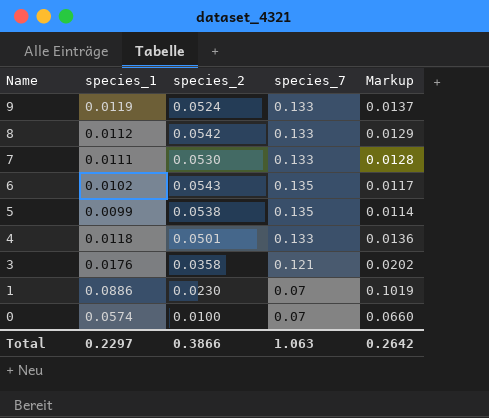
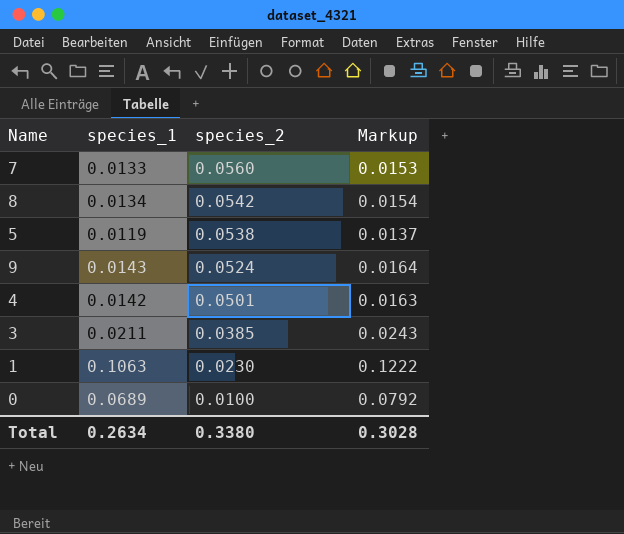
row order: Name descending -> species_2 descending
column species_7 | position: 4 -> none
row 6: 0.0102 | 0.0543 | 0.135 | 0.0117 -> none
7 | species_1: 0.0111 -> 0.0133
7 | species_2: 0.0530 -> 0.0560
7 | Markup: 0.0128 -> 0.0153
8 | species_1: 0.0112 -> 0.0134
8 | Markup: 0.0129 -> 0.0154
5 | species_1: 0.0099 -> 0.0119
5 | Markup: 0.0114 -> 0.0137
9 | species_1: 0.0119 -> 0.0143
9 | Markup: 0.0137 -> 0.0164
4 | species_1: 0.0118 -> 0.0142
4 | Markup: 0.0136 -> 0.0163
3 | species_1: 0.0176 -> 0.0211
3 | species_2: 0.0358 -> 0.0385
3 | Markup: 0.0202 -> 0.0243
1 | species_1: 0.0886 -> 0.1063
1 | Markup: 0.1019 -> 0.1222
0 | species_1: 0.0574 -> 0.0689
0 | Markup: 0.0660 -> 0.0792
Total | species_1: 0.2297 -> 0.2634
Total | species_2: 0.3866 -> 0.3380
Total | Markup: 0.2642 -> 0.3028

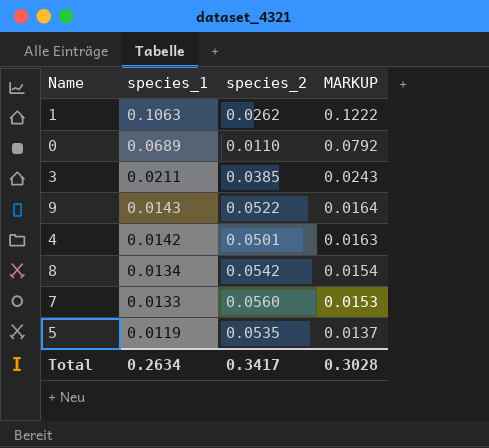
row order: species_2 descending -> species_1 descending
column name: Markup -> MARKUP
1 | species_2: 0.0230 -> 0.0262
0 | species_2: 0.0100 -> 0.0110
9 | species_2: 0.0524 -> 0.0522
5 | species_2: 0.0538 -> 0.0535
Total | species_2: 0.3380 -> 0.3417

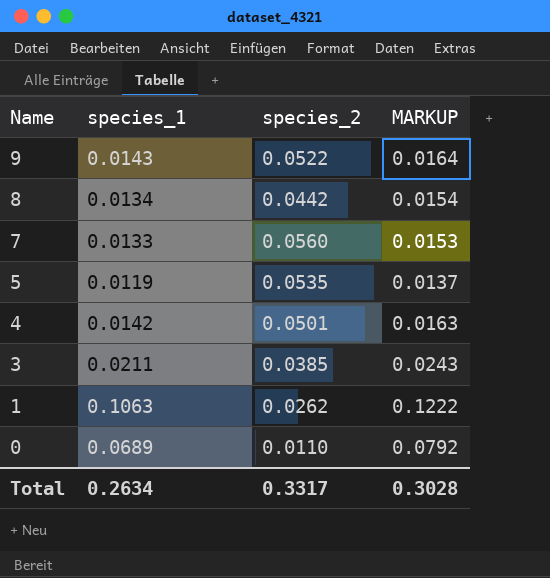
row order: species_1 descending -> Name descending
8 | species_2: 0.0542 -> 0.0442
Total | species_2: 0.3417 -> 0.3317

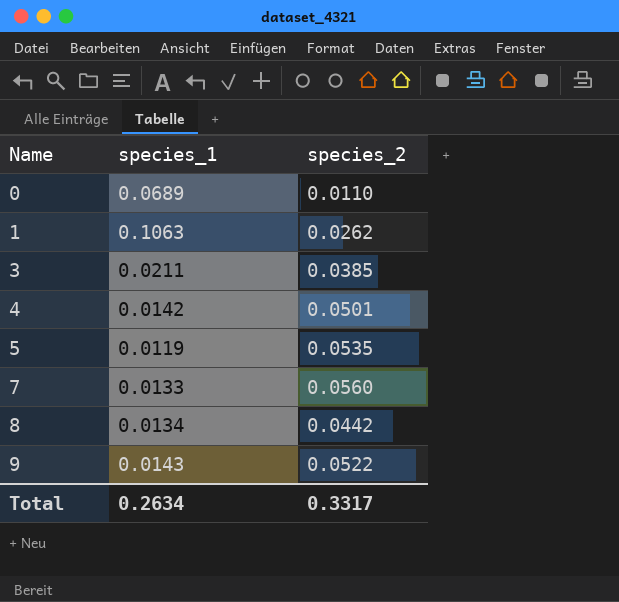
row order: Name descending -> Name ascending
column MARKUP | formula: [species_1] * 1.15 -> none

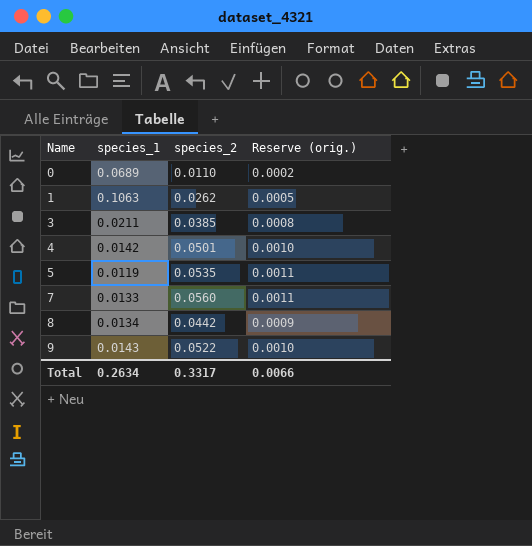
column Reserve (orig.) | formula: none -> [species_2] * 0.02

